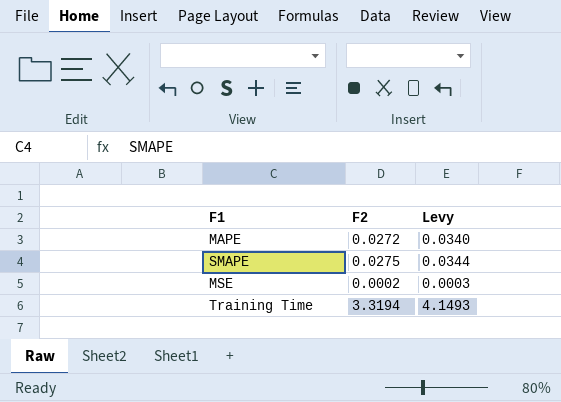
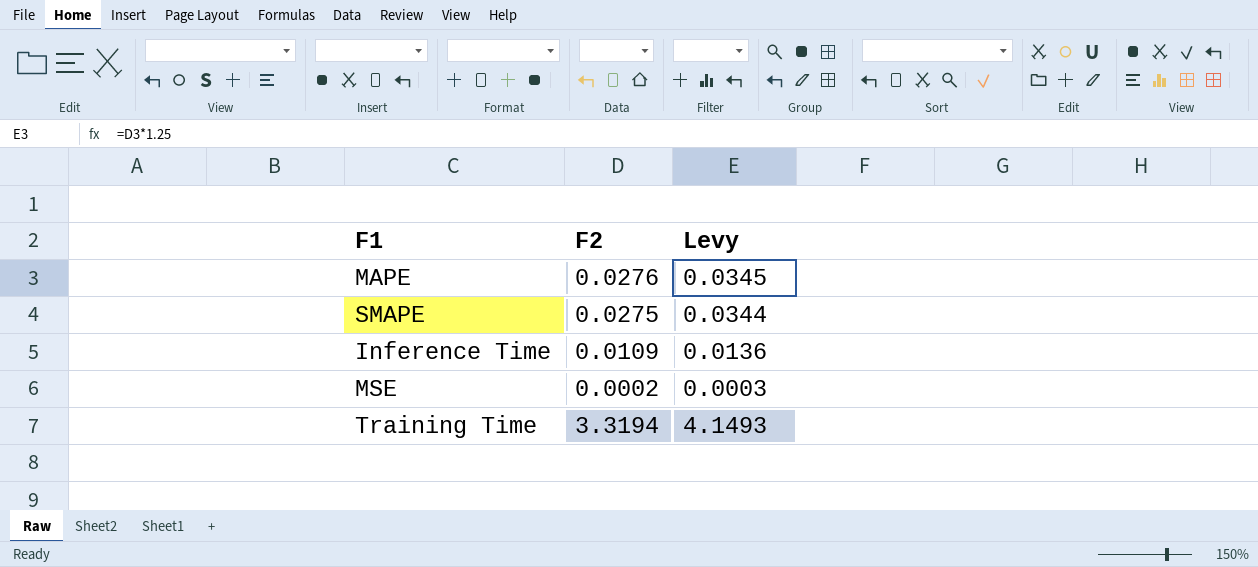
MAPE | F2: 0.0272 -> 0.0276
MAPE | Levy: 0.0340 -> 0.0345
row Inference Time: none -> 0.0109 | 0.0136

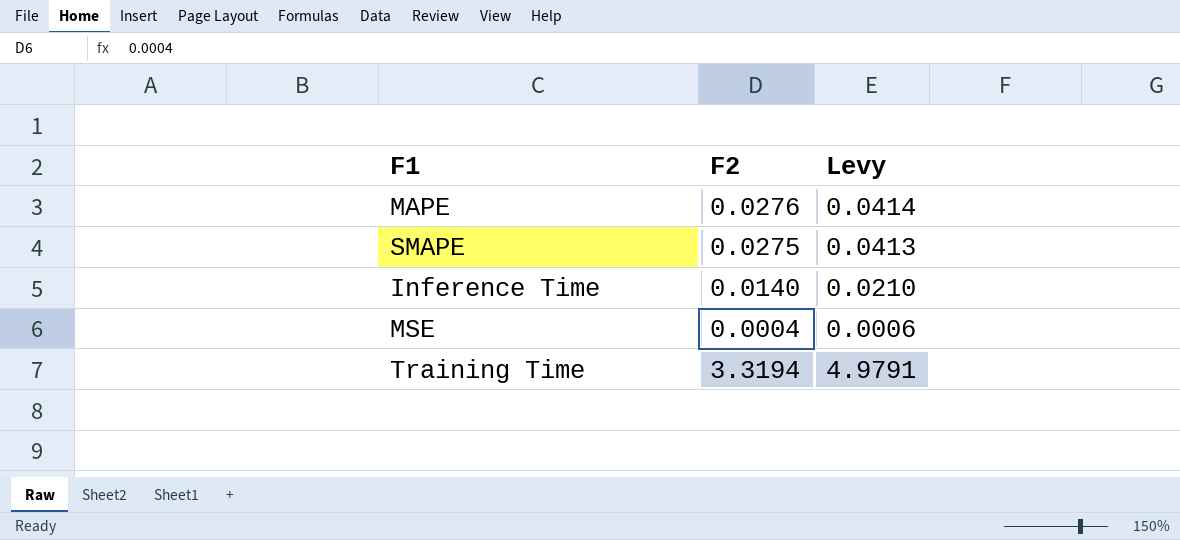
column Levy | formula: [F2] * 1.25 -> [F2] * 1.5
Inference Time | F2: 0.0109 -> 0.0140
MSE | F2: 0.0002 -> 0.0004

